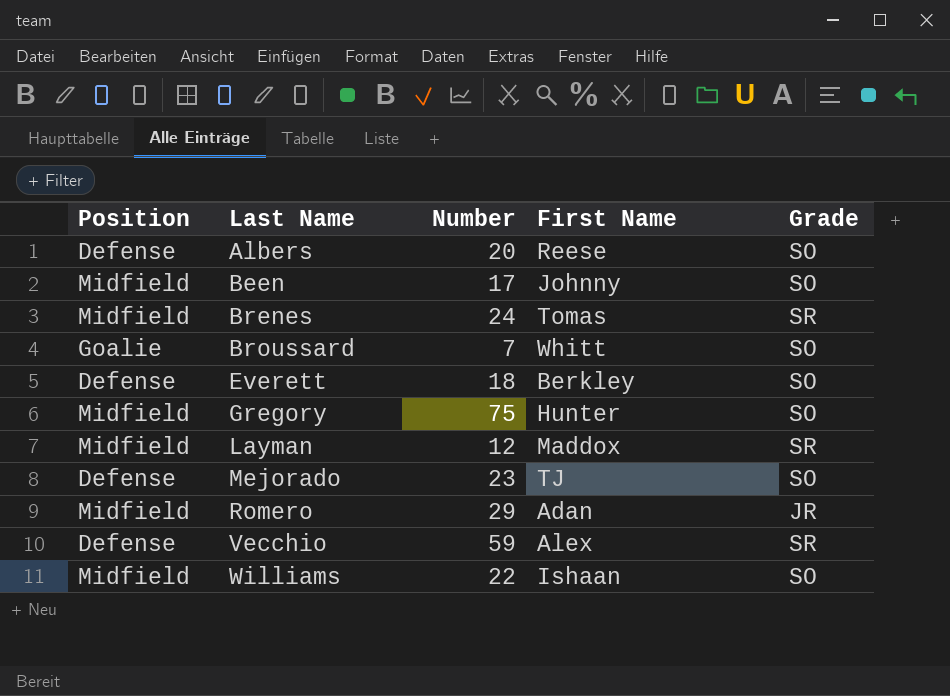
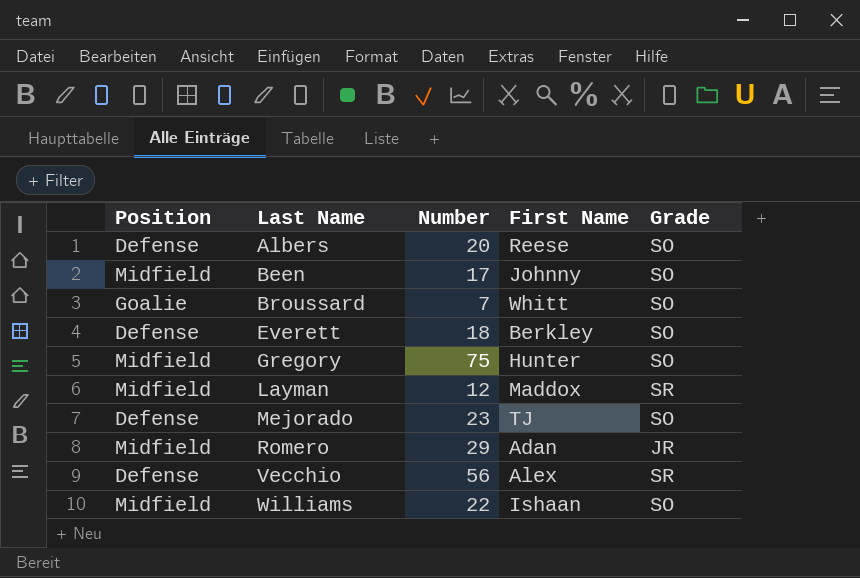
row Brenes: Midfield | 24 | Tomas | SR -> none
Vecchio | Number: 59 -> 56

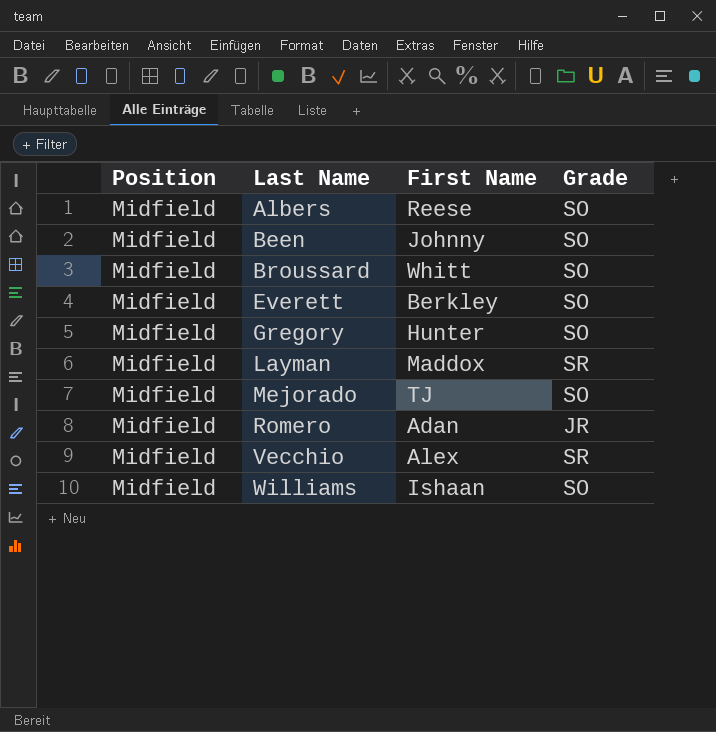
column Number | position: 3 -> none
Albers | Position: Defense -> Midfield
Broussard | Position: Goalie -> Midfield
Everett | Position: Defense -> Midfield
Mejorado | Position: Defense -> Midfield
Vecchio | Position: Defense -> Midfield

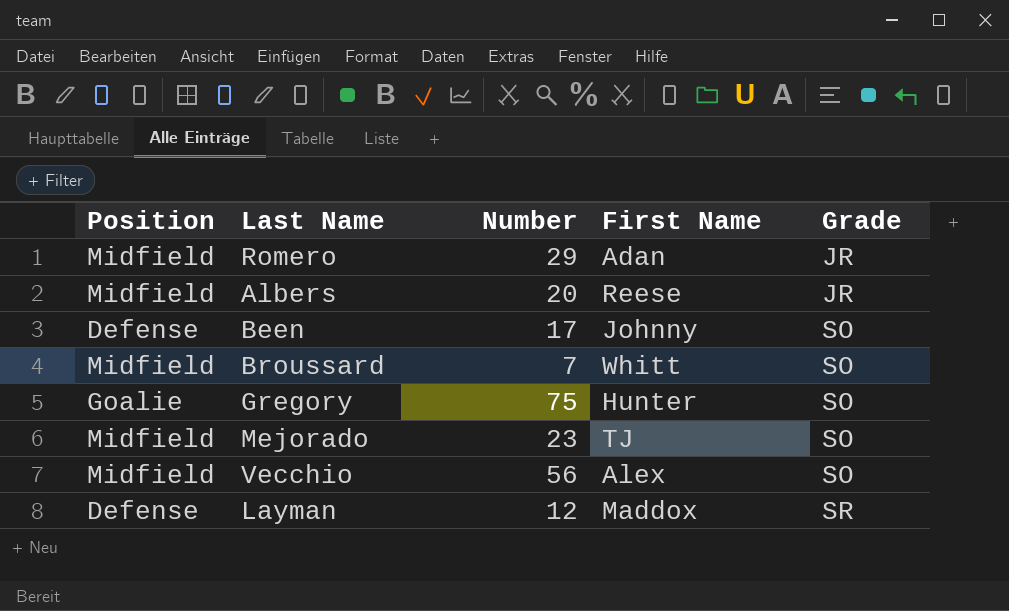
row order: Last Name ascending -> Grade ascending
column Number | position: none -> 3
row Everett: Midfield | Berkley | SO -> none
row Williams: Midfield | Ishaan | SO -> none
Albers | Grade: SO -> JR
Been | Position: Midfield -> Defense
Gregory | Position: Midfield -> Goalie
Vecchio | Grade: SR -> SO
Layman | Position: Midfield -> Defense

